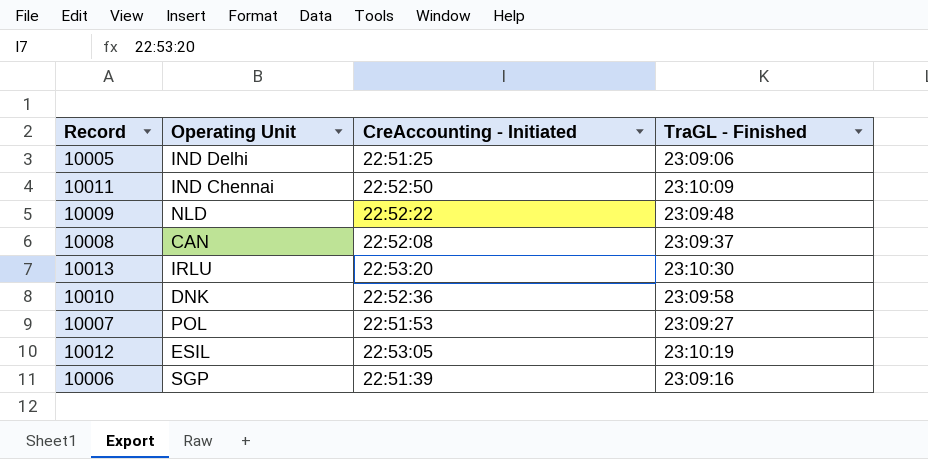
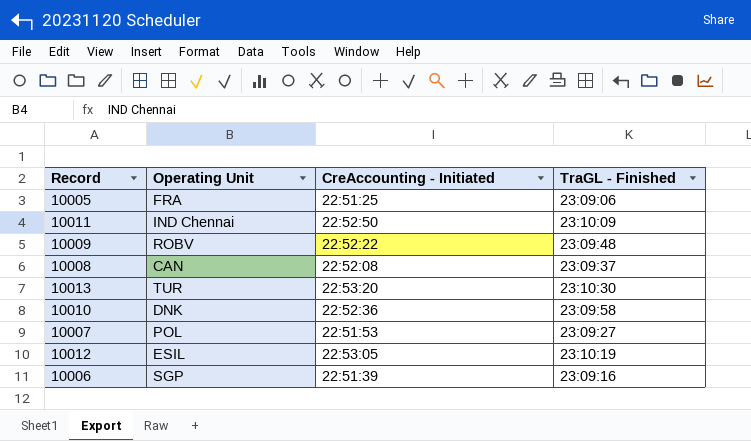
10005 | Operating Unit: IND Delhi -> FRA
10009 | Operating Unit: NLD -> ROBV
10013 | Operating Unit: IRLU -> TUR

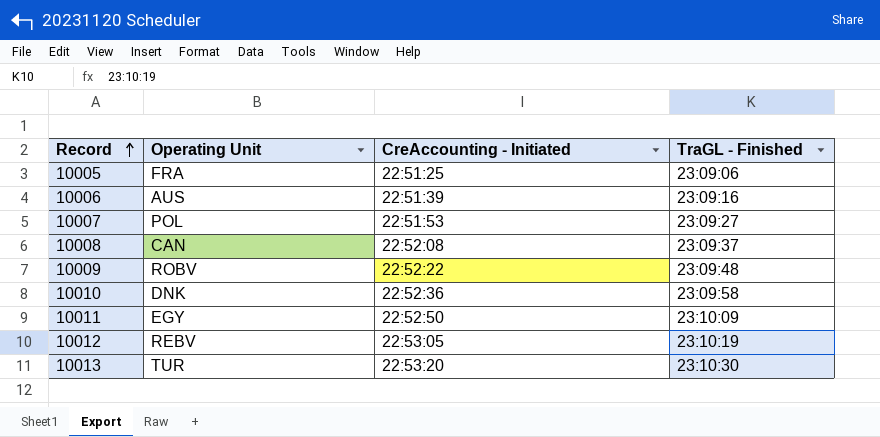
row order: none -> Record ascending
10006 | Operating Unit: SGP -> AUS
10011 | Operating Unit: IND Chennai -> EGY
10012 | Operating Unit: ESIL -> REBV

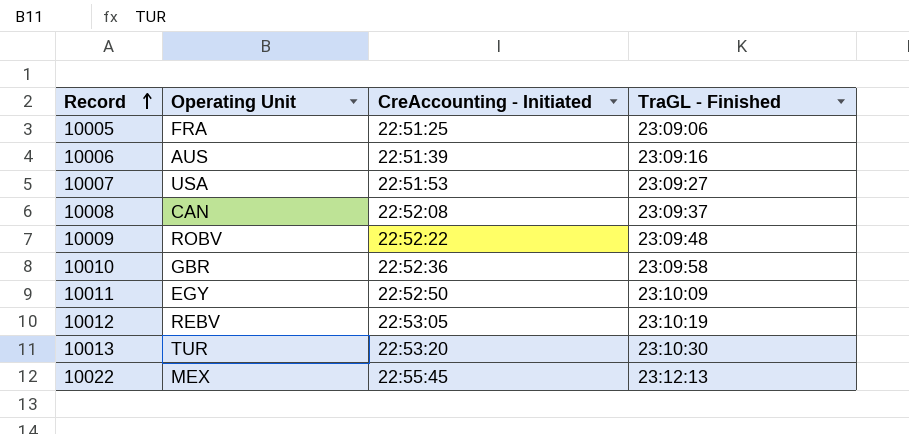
10007 | Operating Unit: POL -> USA
10010 | Operating Unit: DNK -> GBR
row 10022: none -> MEX | 22:55:45 | 23:12:13

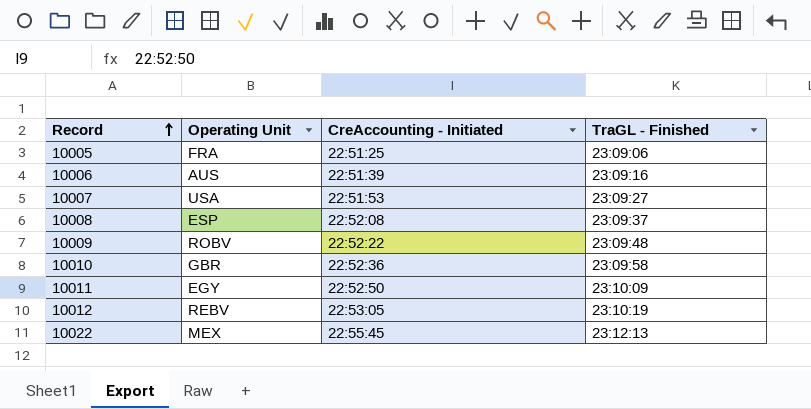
row 10013: TUR | 22:53:20 | 23:10:30 -> none
10008 | Operating Unit: CAN -> ESP

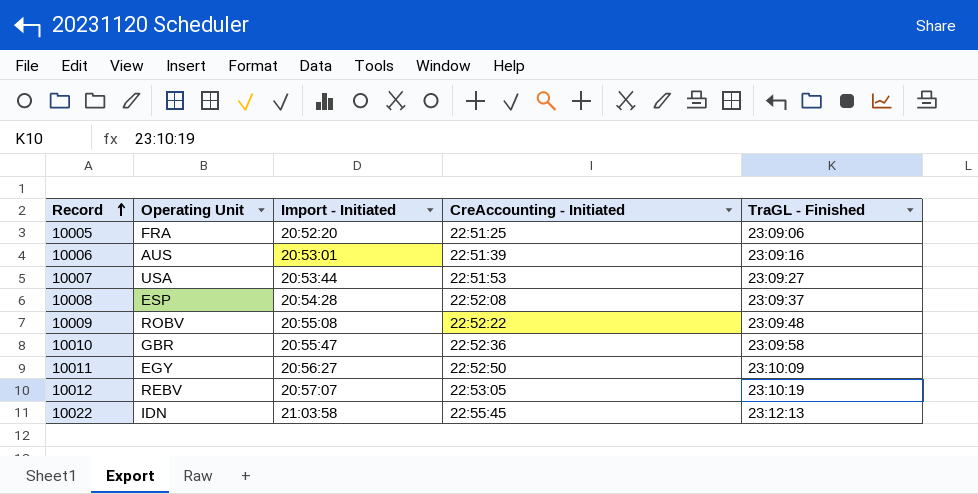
column Import - Initiated | position: none -> 3
10022 | Operating Unit: MEX -> IDN

